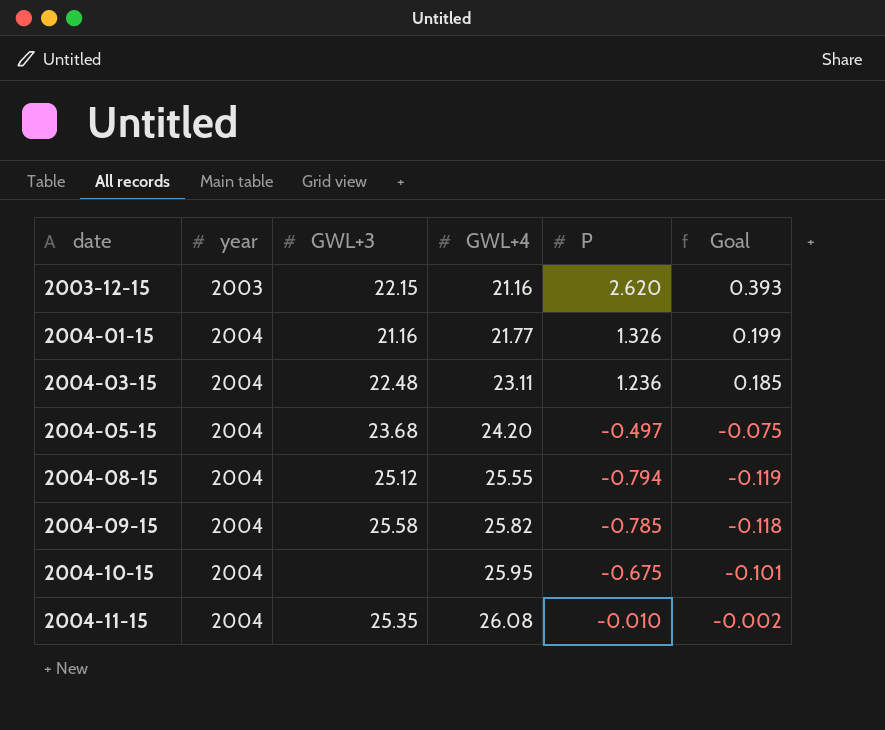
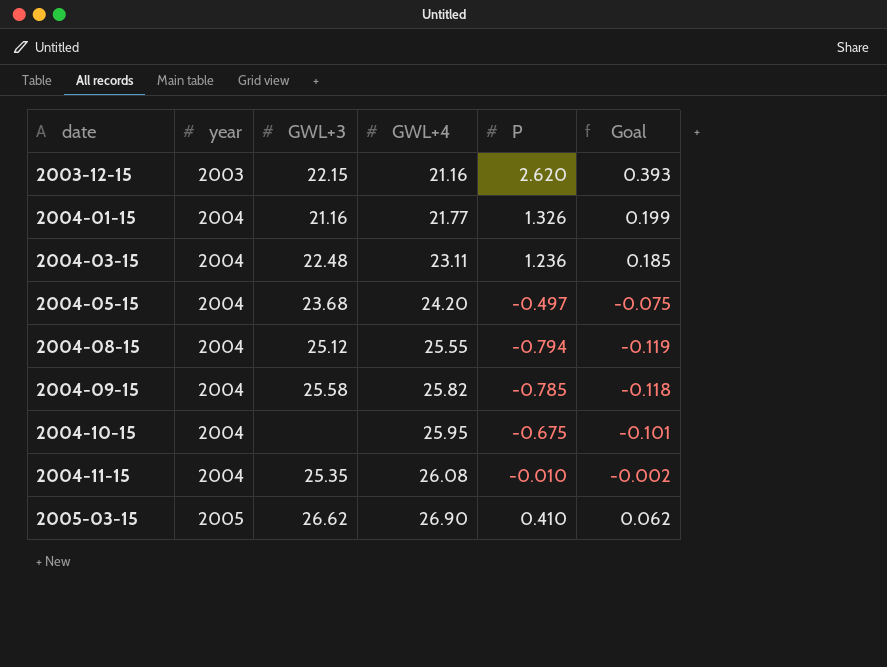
row 2005-03-15: none -> 2005 | 26.62 | 26.90 | 0.410 | 0.062

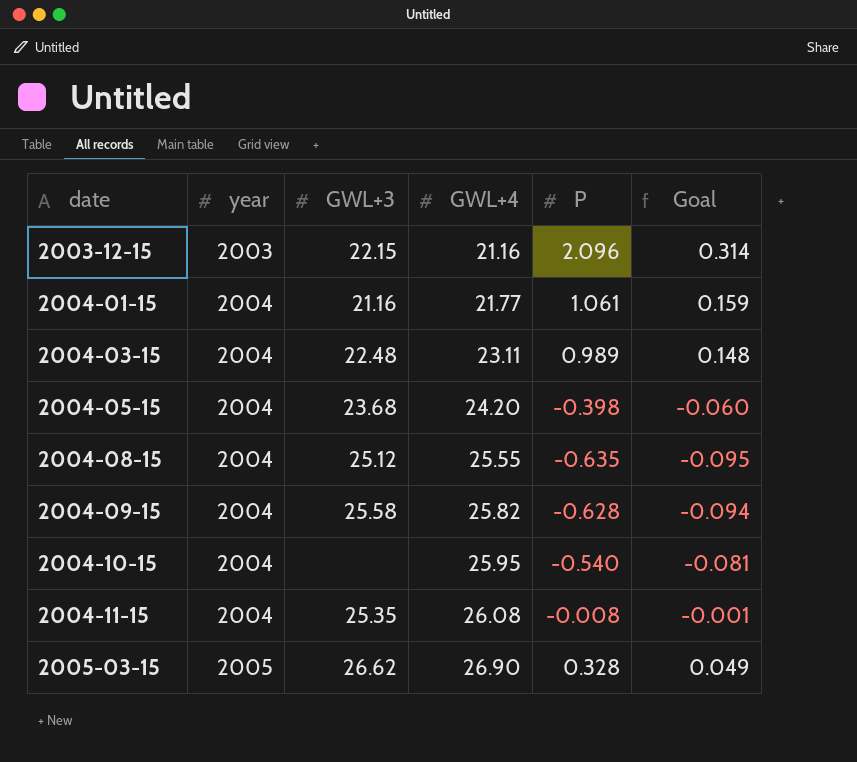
2003-12-15 | P: 2.620 -> 2.096
2003-12-15 | Goal: 0.393 -> 0.314
2004-01-15 | P: 1.326 -> 1.061
2004-01-15 | Goal: 0.199 -> 0.159
2004-03-15 | P: 1.236 -> 0.989
2004-03-15 | Goal: 0.185 -> 0.148
2004-05-15 | P: -0.497 -> -0.398
2004-05-15 | Goal: -0.075 -> -0.060
2004-08-15 | P: -0.794 -> -0.635
2004-08-15 | Goal: -0.119 -> -0.095
2004-09-15 | P: -0.785 -> -0.628
2004-09-15 | Goal: -0.118 -> -0.094
2004-10-15 | P: -0.675 -> -0.540
2004-10-15 | Goal: -0.101 -> -0.081
2004-11-15 | P: -0.010 -> -0.008
2004-11-15 | Goal: -0.002 -> -0.001
2005-03-15 | P: 0.410 -> 0.328
2005-03-15 | Goal: 0.062 -> 0.049

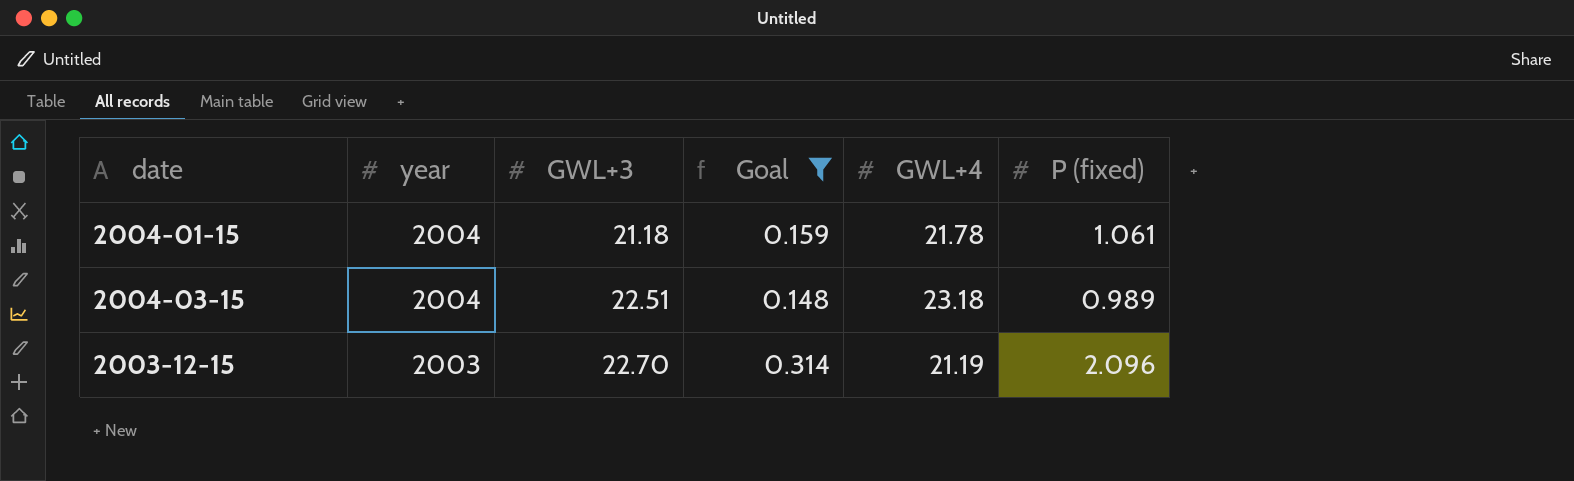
filter: none -> Goal >= 0.148
row order: date ascending -> year descending
column Goal | position: 6 -> 4
column name: P -> P (fixed)
2004-01-15 | GWL+3: 21.16 -> 21.18
2004-01-15 | GWL+4: 21.77 -> 21.78
2004-03-15 | GWL+3: 22.48 -> 22.51
2004-03-15 | GWL+4: 23.11 -> 23.18
2003-12-15 | GWL+3: 22.15 -> 22.70
2003-12-15 | GWL+4: 21.16 -> 21.19

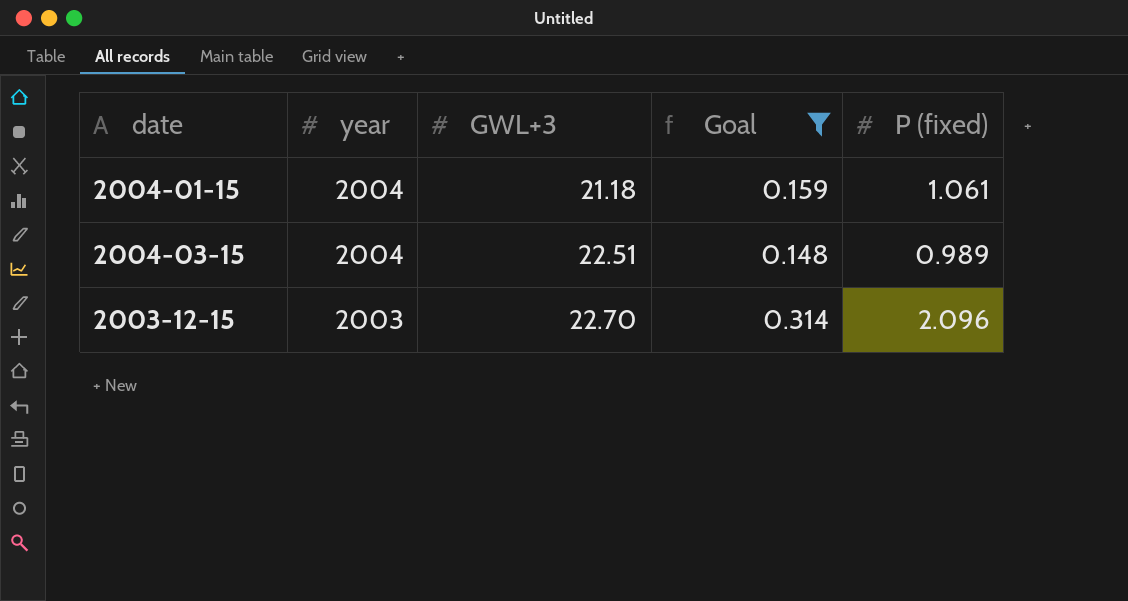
column GWL+4 | position: 5 -> none

